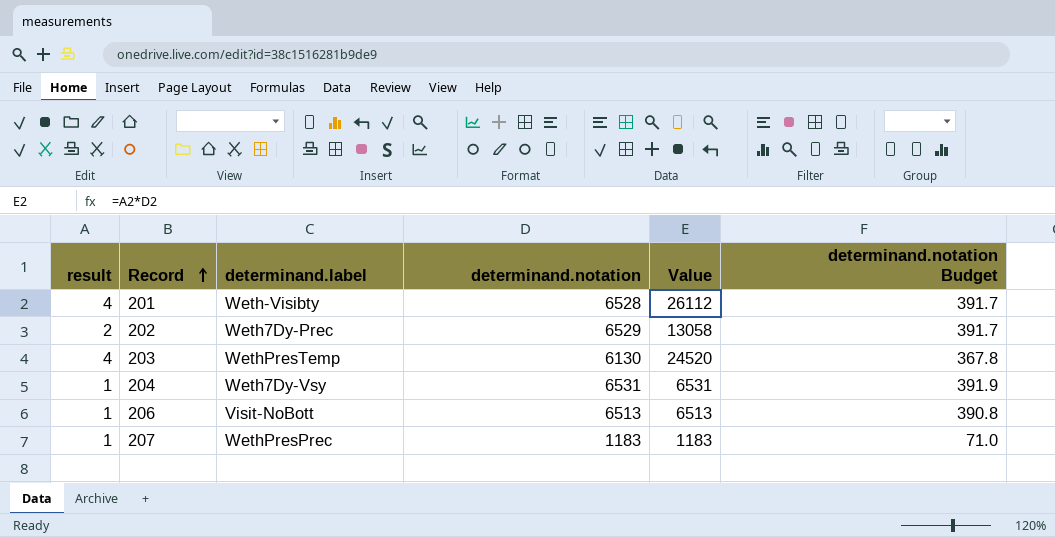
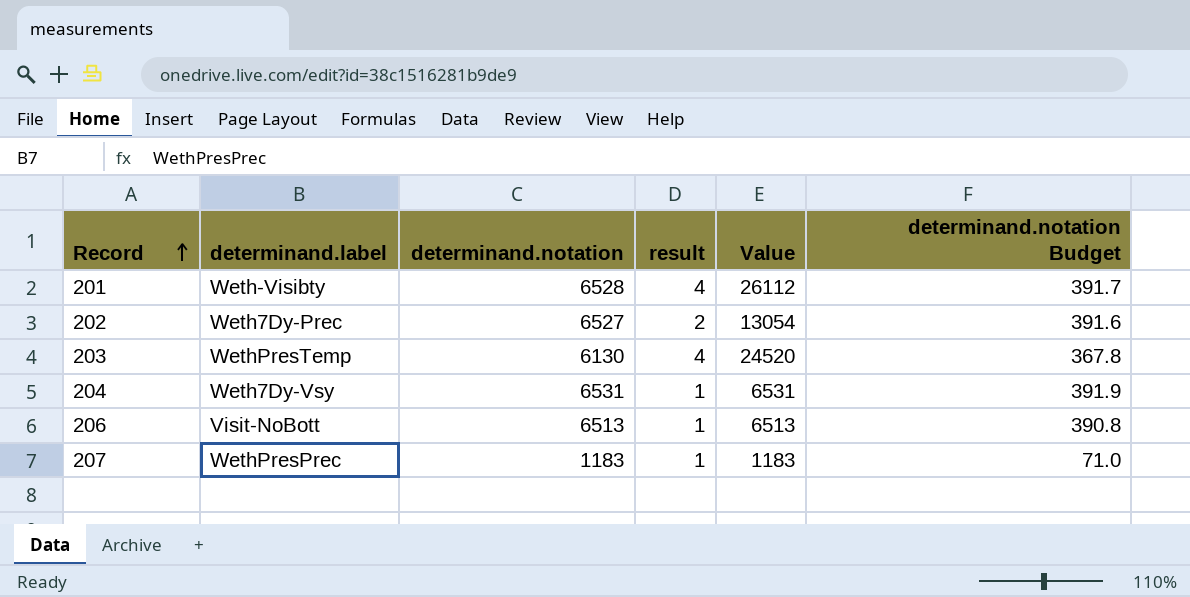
column result | position: 1 -> 4
202 | determinand.notation: 6529 -> 6527
202 | Value: 13058 -> 13054
202 | determinand.notation Budget: 391.7 -> 391.6

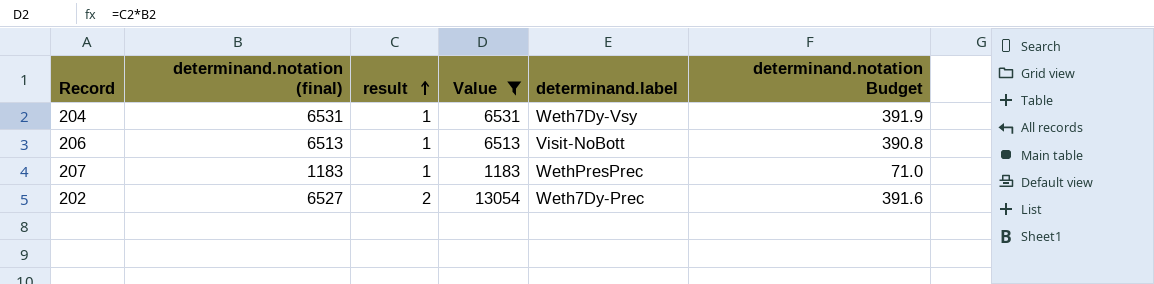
filter: none -> Value <= 13054
row order: Record ascending -> result ascending
column name: determinand.notation -> determinand.notation (final)
column determinand.label | position: 2 -> 5

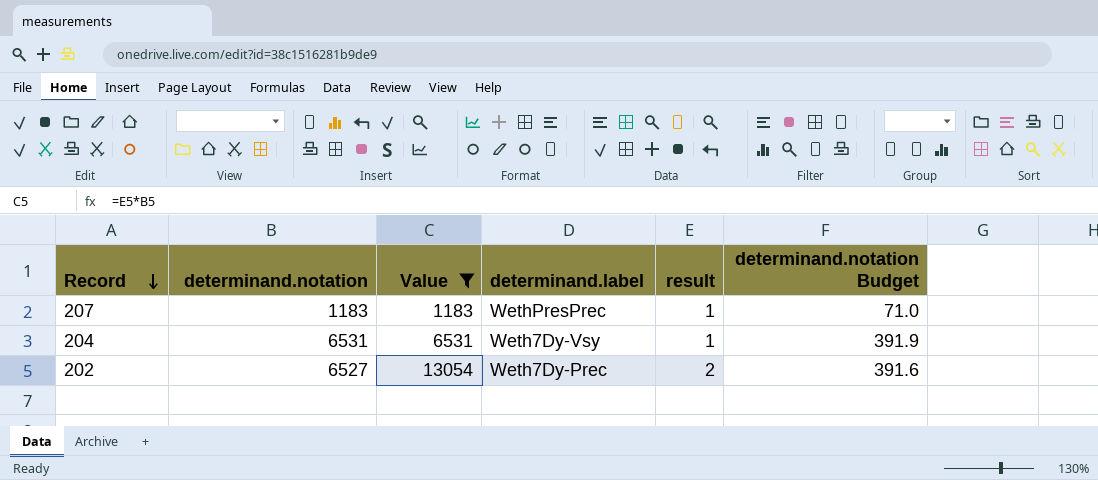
row order: result ascending -> Record descending
column name: determinand.notation (final) -> determinand.notation
column result | position: 3 -> 5
row 206: 6513 | 1 | 6513 | Visit-NoBott | 390.8 -> none

